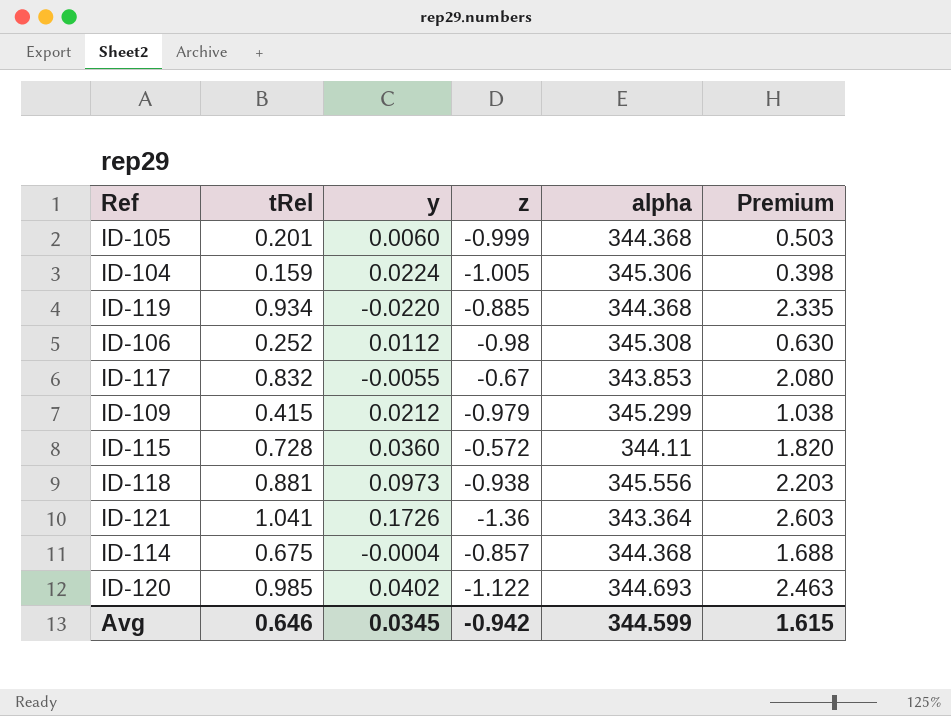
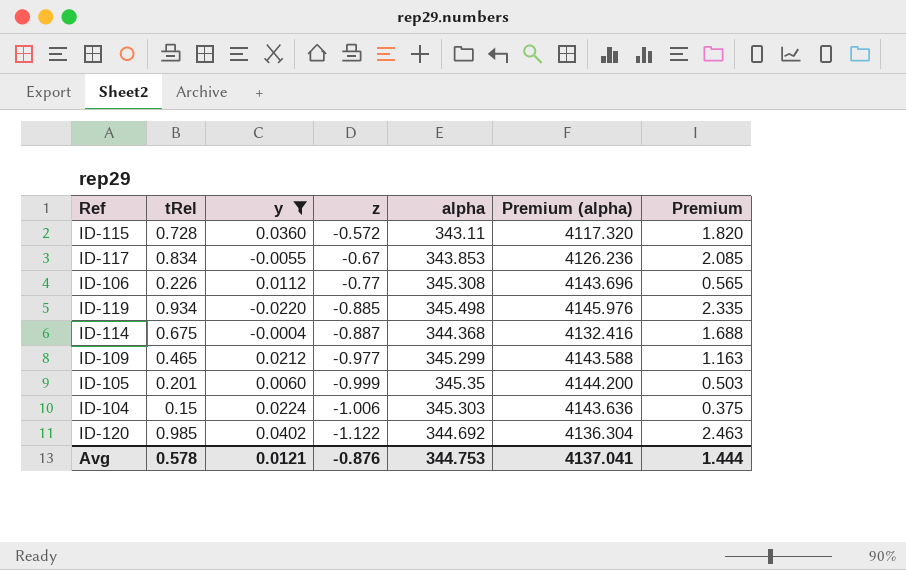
filter: none -> y <= 0.0402
row order: none -> z descending
column Premium (alpha) | formula: none -> [alpha] * 12
ID-115 | alpha: 344.11 -> 343.11
ID-117 | tRel: 0.832 -> 0.834
ID-117 | Premium: 2.080 -> 2.085
ID-106 | tRel: 0.252 -> 0.226
ID-106 | z: -0.98 -> -0.77
ID-106 | Premium: 0.630 -> 0.565
ID-119 | alpha: 344.368 -> 345.498
ID-114 | z: -0.857 -> -0.887
ID-109 | tRel: 0.415 -> 0.465
ID-109 | z: -0.979 -> -0.977
ID-109 | Premium: 1.038 -> 1.163
ID-105 | alpha: 344.368 -> 345.35
ID-104 | tRel: 0.159 -> 0.15
ID-104 | z: -1.005 -> -1.006
ID-104 | alpha: 345.306 -> 345.303
ID-104 | Premium: 0.398 -> 0.375
ID-120 | alpha: 344.693 -> 344.692
Avg | tRel: 0.646 -> 0.578
Avg | y: 0.0345 -> 0.0121
Avg | z: -0.942 -> -0.876
Avg | alpha: 344.599 -> 344.753
Avg | Premium: 1.615 -> 1.444

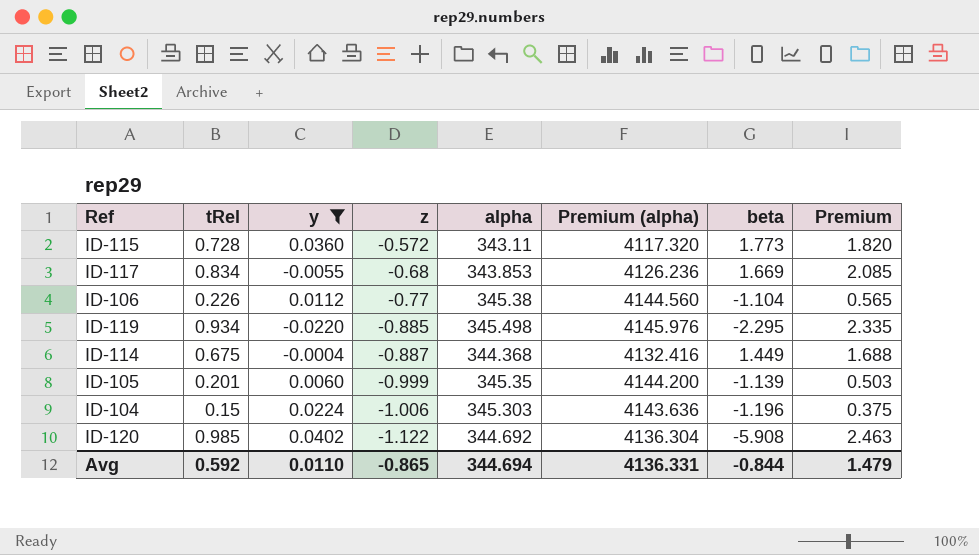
column beta | position: none -> 7
row ID-109: 0.465 | 0.0212 | -0.977 | 345.299 | 4143.588 | 1.163 -> none
ID-117 | z: -0.67 -> -0.68
ID-106 | alpha: 345.308 -> 345.38
ID-106 | Premium (alpha): 4143.696 -> 4144.560
Avg | tRel: 0.578 -> 0.592
Avg | y: 0.0121 -> 0.0110
Avg | z: -0.876 -> -0.865
Avg | alpha: 344.753 -> 344.694
Avg | Premium (alpha): 4137.041 -> 4136.331
Avg | Premium: 1.444 -> 1.479

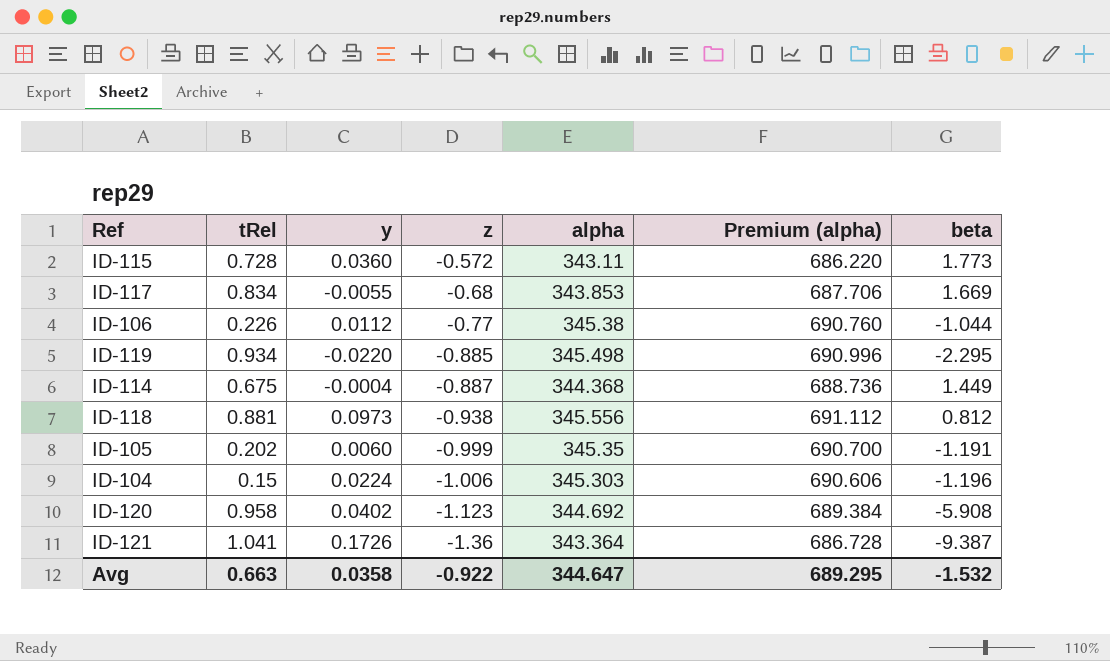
filter: y <= 0.0402 -> none
column Premium | formula: [tRel] * 2.5 -> none
column Premium (alpha) | formula: [alpha] * 12 -> [alpha] * 2
ID-106 | beta: -1.104 -> -1.044
ID-105 | tRel: 0.201 -> 0.202
ID-105 | beta: -1.139 -> -1.191
ID-120 | tRel: 0.985 -> 0.958
ID-120 | z: -1.122 -> -1.123
Avg | tRel: 0.592 -> 0.663
Avg | y: 0.0110 -> 0.0358
Avg | z: -0.865 -> -0.922
Avg | alpha: 344.694 -> 344.647
Avg | Premium (alpha): 4136.331 -> 689.295
Avg | beta: -0.844 -> -1.532

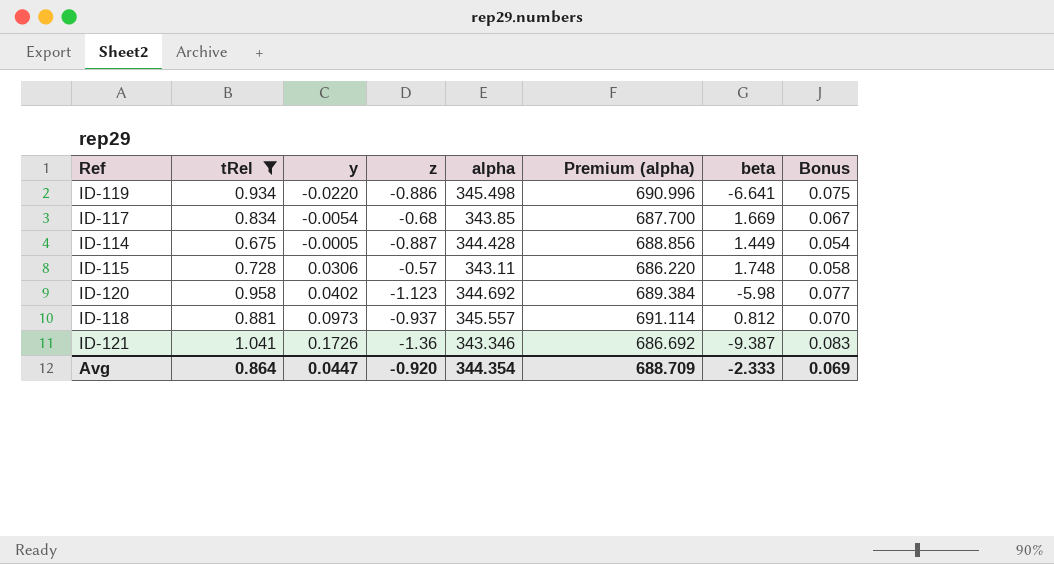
filter: none -> tRel >= 0.675
row order: z descending -> y ascending
column Bonus | formula: none -> [tRel] * 0.08
ID-119 | z: -0.885 -> -0.886
ID-119 | beta: -2.295 -> -6.641
ID-117 | y: -0.0055 -> -0.0054
ID-117 | alpha: 343.853 -> 343.85
ID-117 | Premium (alpha): 687.706 -> 687.700
ID-114 | y: -0.0004 -> -0.0005
ID-114 | alpha: 344.368 -> 344.428
ID-114 | Premium (alpha): 688.736 -> 688.856
ID-115 | y: 0.0360 -> 0.0306
ID-115 | z: -0.572 -> -0.57
ID-115 | beta: 1.773 -> 1.748
ID-120 | beta: -5.908 -> -5.98
ID-118 | z: -0.938 -> -0.937
ID-118 | alpha: 345.556 -> 345.557
ID-118 | Premium (alpha): 691.112 -> 691.114
ID-121 | alpha: 343.364 -> 343.346
ID-121 | Premium (alpha): 686.728 -> 686.692
Avg | tRel: 0.663 -> 0.864
Avg | y: 0.0358 -> 0.0447
Avg | z: -0.922 -> -0.920
Avg | alpha: 344.647 -> 344.354
Avg | Premium (alpha): 689.295 -> 688.709
Avg | beta: -1.532 -> -2.333

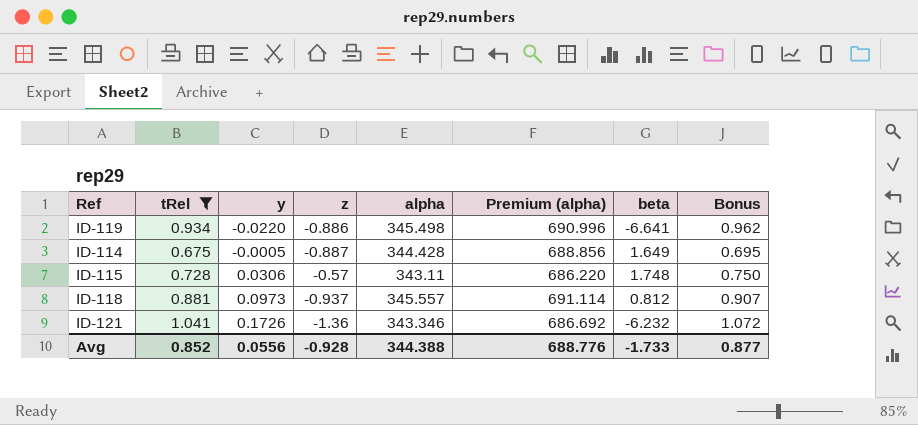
column Bonus | formula: [tRel] * 0.08 -> [tRel] * 1.03
row ID-117: 0.834 | -0.0054 | -0.68 | 343.85 | 687.700 | 1.669 | 0.067 -> none
row ID-120: 0.958 | 0.0402 | -1.123 | 344.692 | 689.384 | -5.98 | 0.077 -> none
ID-114 | beta: 1.449 -> 1.649
ID-121 | beta: -9.387 -> -6.232
Avg | tRel: 0.864 -> 0.852
Avg | y: 0.0447 -> 0.0556
Avg | z: -0.920 -> -0.928
Avg | alpha: 344.354 -> 344.388
Avg | Premium (alpha): 688.709 -> 688.776
Avg | beta: -2.333 -> -1.733
Avg | Bonus: 0.069 -> 0.877

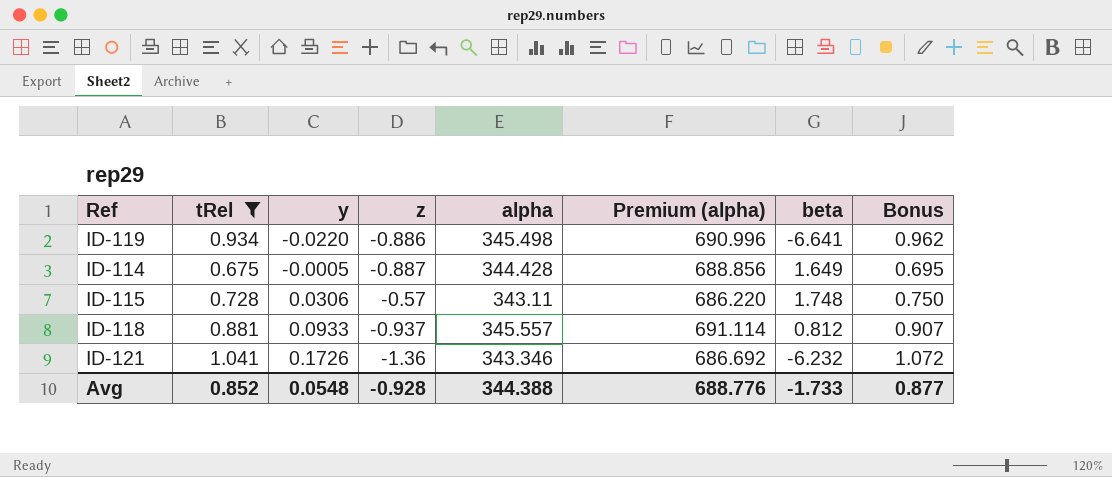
ID-118 | y: 0.0973 -> 0.0933
Avg | y: 0.0556 -> 0.0548

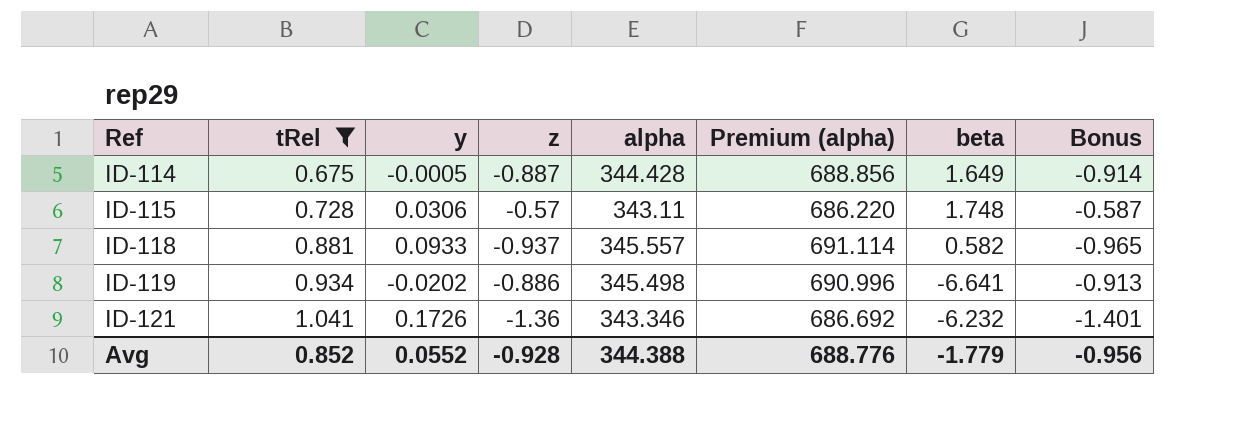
row order: y ascending -> Ref ascending
column Bonus | formula: [tRel] * 1.03 -> [z] * 1.03
ID-118 | beta: 0.812 -> 0.582
ID-119 | y: -0.0220 -> -0.0202
Avg | y: 0.0548 -> 0.0552
Avg | beta: -1.733 -> -1.779
Avg | Bonus: 0.877 -> -0.956

